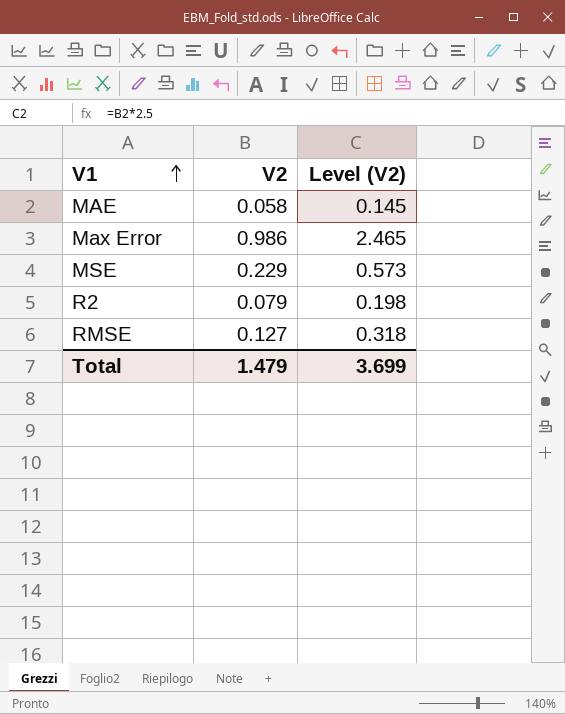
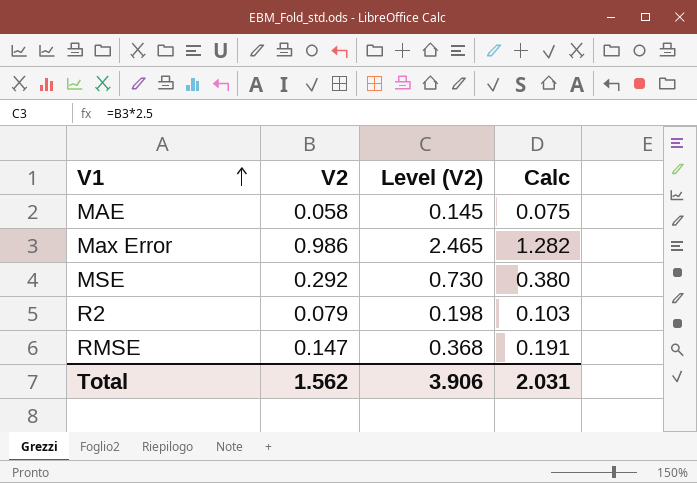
column Calc | formula: none -> [V2] * 1.3
MSE | V2: 0.229 -> 0.292
MSE | Level (V2): 0.573 -> 0.730
RMSE | V2: 0.127 -> 0.147
RMSE | Level (V2): 0.318 -> 0.368
Total | V2: 1.479 -> 1.562
Total | Level (V2): 3.699 -> 3.906

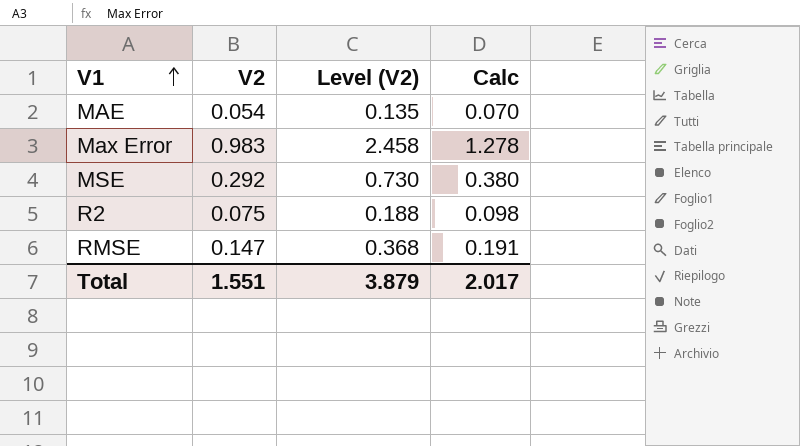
MAE | V2: 0.058 -> 0.054
MAE | Level (V2): 0.145 -> 0.135
MAE | Calc: 0.075 -> 0.070
Max Error | V2: 0.986 -> 0.983
Max Error | Level (V2): 2.465 -> 2.458
Max Error | Calc: 1.282 -> 1.278
R2 | V2: 0.079 -> 0.075
R2 | Level (V2): 0.198 -> 0.188
R2 | Calc: 0.103 -> 0.098
Total | V2: 1.562 -> 1.551
Total | Level (V2): 3.906 -> 3.879
Total | Calc: 2.031 -> 2.017

